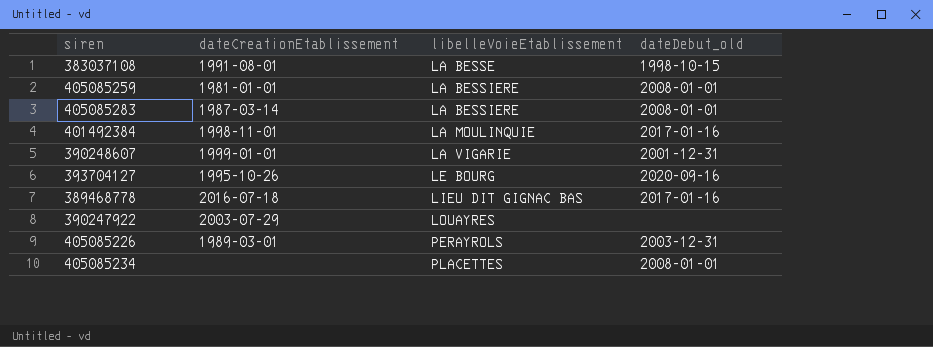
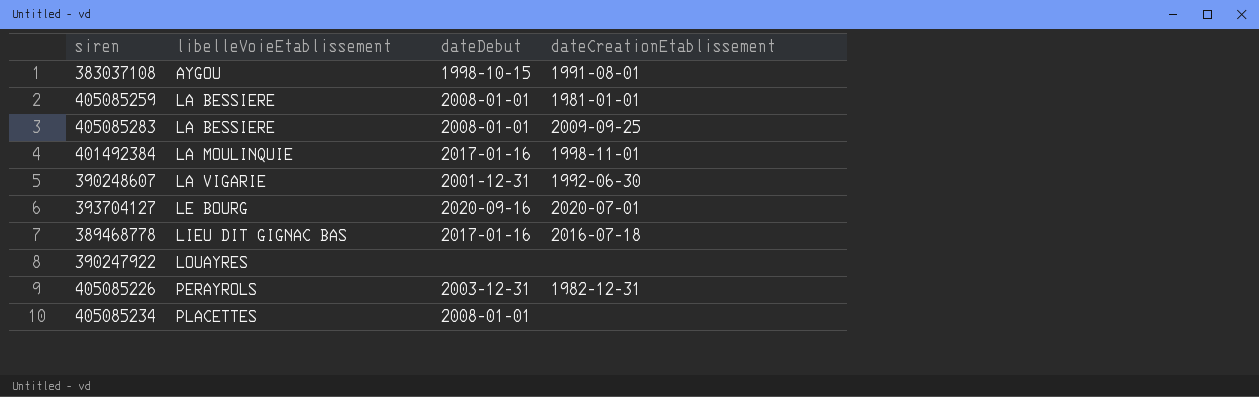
column name: dateDebut_old -> dateDebut
column dateCreationEtablissement | position: 2 -> 4
383037108 | libelleVoieEtablissement: LA BESSE -> AYGOU
405085283 | dateCreationEtablissement: 1987-03-14 -> 2009-09-25
390248607 | dateCreationEtablissement: 1999-01-01 -> 1992-06-30
393704127 | dateCreationEtablissement: 1995-10-26 -> 2020-07-01
390247922 | dateCreationEtablissement: 2003-07-29 -> none
405085226 | dateCreationEtablissement: 1989-03-01 -> 1982-12-31

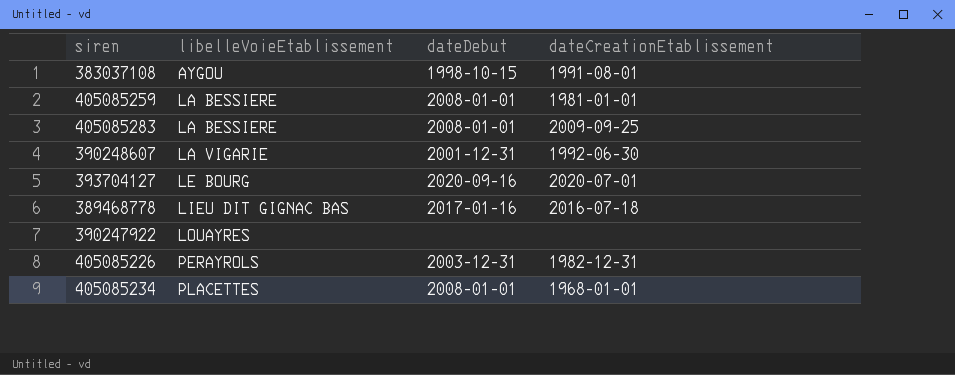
row 401492384: LA MOULINQUIE | 2017-01-16 | 1998-11-01 -> none
405085234 | dateCreationEtablissement: none -> 1968-01-01

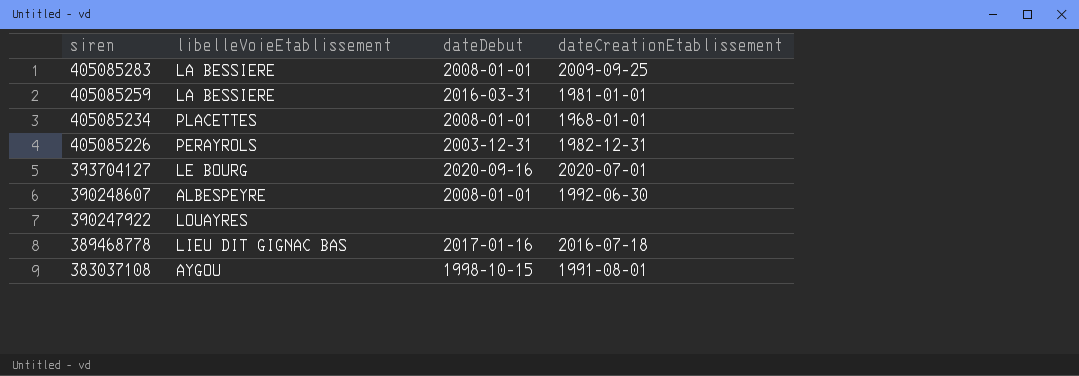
row order: libelleVoieEtablissement ascending -> siren descending
405085259 | dateDebut: 2008-01-01 -> 2016-03-31
390248607 | libelleVoieEtablissement: LA VIGARIE -> ALBESPEYRE
390248607 | dateDebut: 2001-12-31 -> 2008-01-01

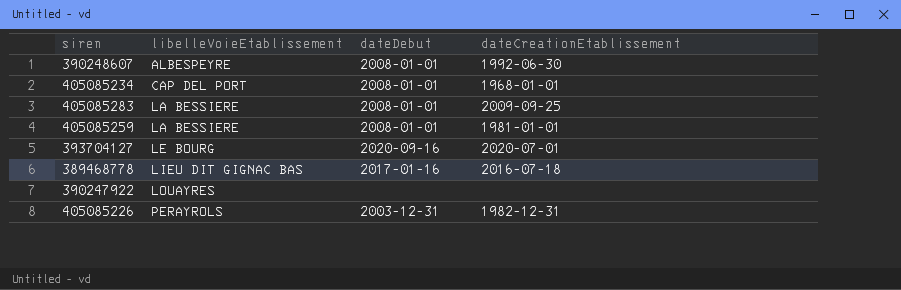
row order: siren descending -> libelleVoieEtablissement ascending
row 383037108: AYGOU | 1998-10-15 | 1991-08-01 -> none
405085234 | libelleVoieEtablissement: PLACETTES -> CAP DEL PORT
405085259 | dateDebut: 2016-03-31 -> 2008-01-01

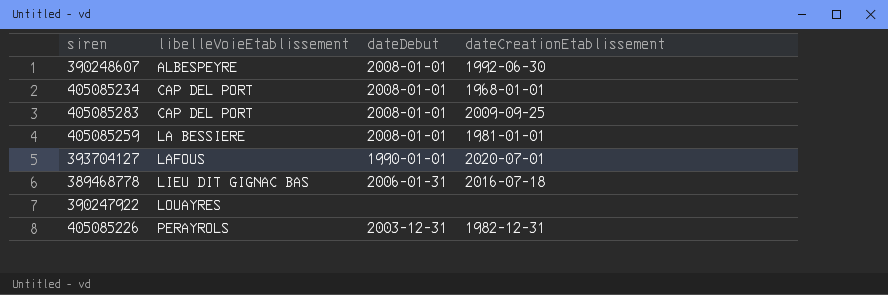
405085283 | libelleVoieEtablissement: LA BESSIERE -> CAP DEL PORT
393704127 | libelleVoieEtablissement: LE BOURG -> LAFOUS
393704127 | dateDebut: 2020-09-16 -> 1990-01-01
389468778 | dateDebut: 2017-01-16 -> 2006-01-31

